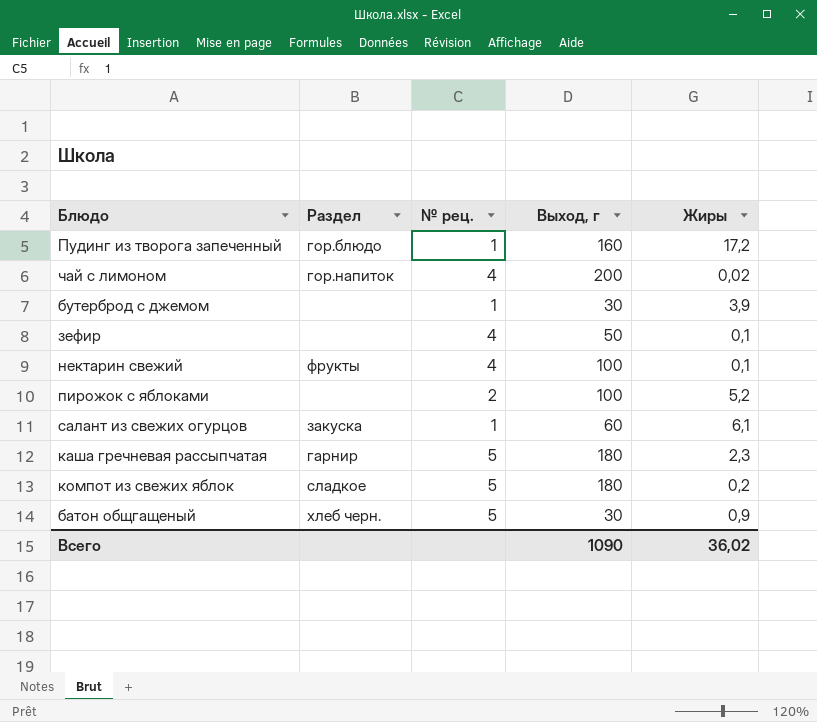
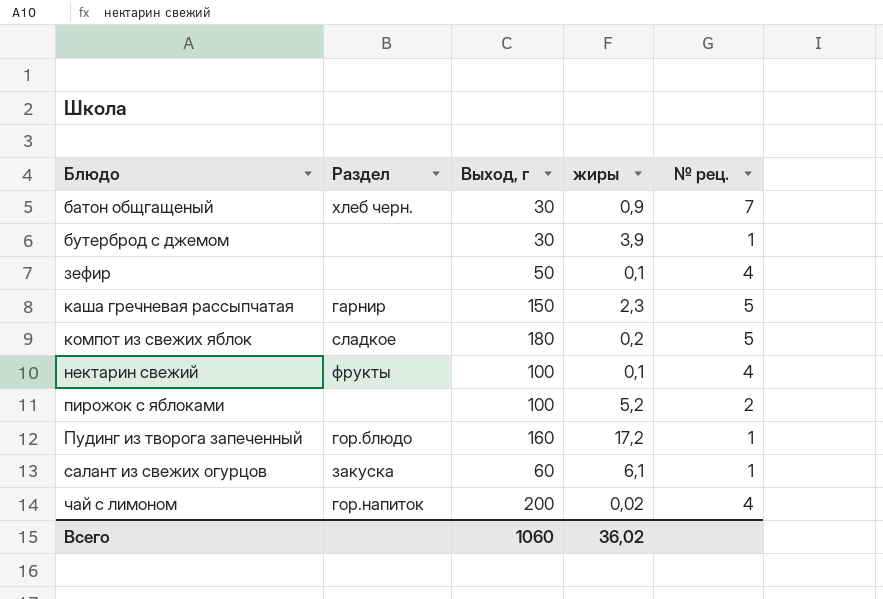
row order: none -> Блюдо ascending
column name: Жиры -> жиры
column № рец. | position: 3 -> 5
батон общгащеный | № рец.: 5 -> 7
каша гречневая рассыпчатая | Выход, г: 180 -> 150
Всего | Выход, г: 1090 -> 1060

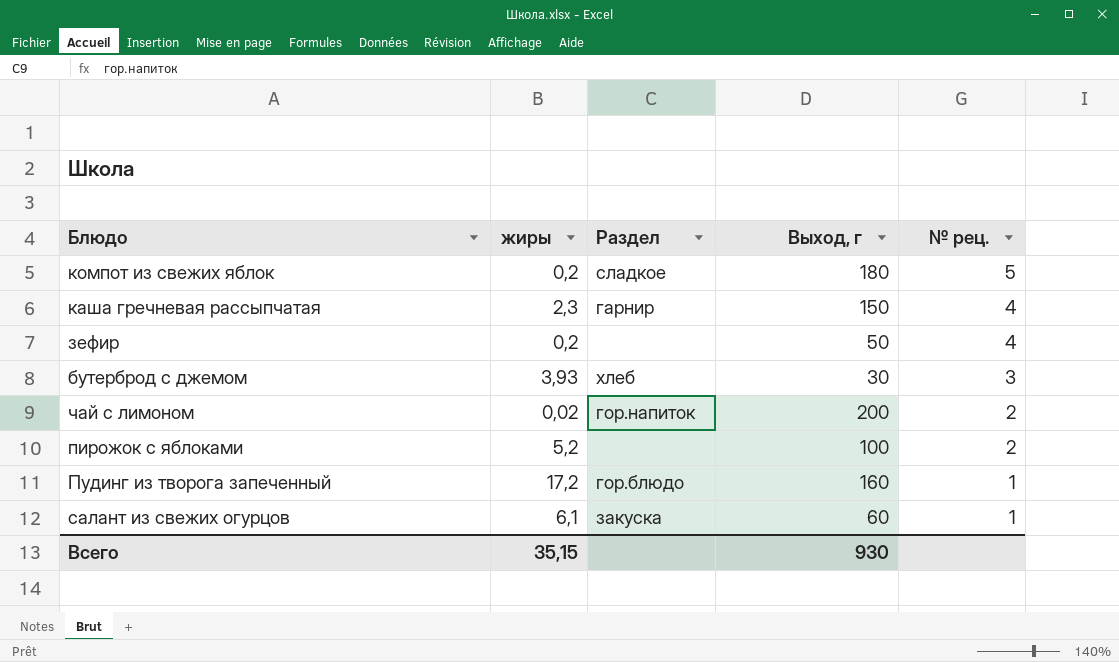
row order: Блюдо ascending -> № рец. descending
column жиры | position: 4 -> 2
row батон общгащеный: хлеб черн. | 30 | 0,9 | 7 -> none
row нектарин свежий: фрукты | 100 | 0,1 | 4 -> none
каша гречневая рассыпчатая | № рец.: 5 -> 4
зефир | жиры: 0,1 -> 0,2
бутерброд с джемом | жиры: 3,9 -> 3,93
бутерброд с джемом | Раздел: none -> хлеб
бутерброд с джемом | № рец.: 1 -> 3
чай с лимоном | № рец.: 4 -> 2
Всего | жиры: 36,02 -> 35,15
Всего | Выход, г: 1060 -> 930

